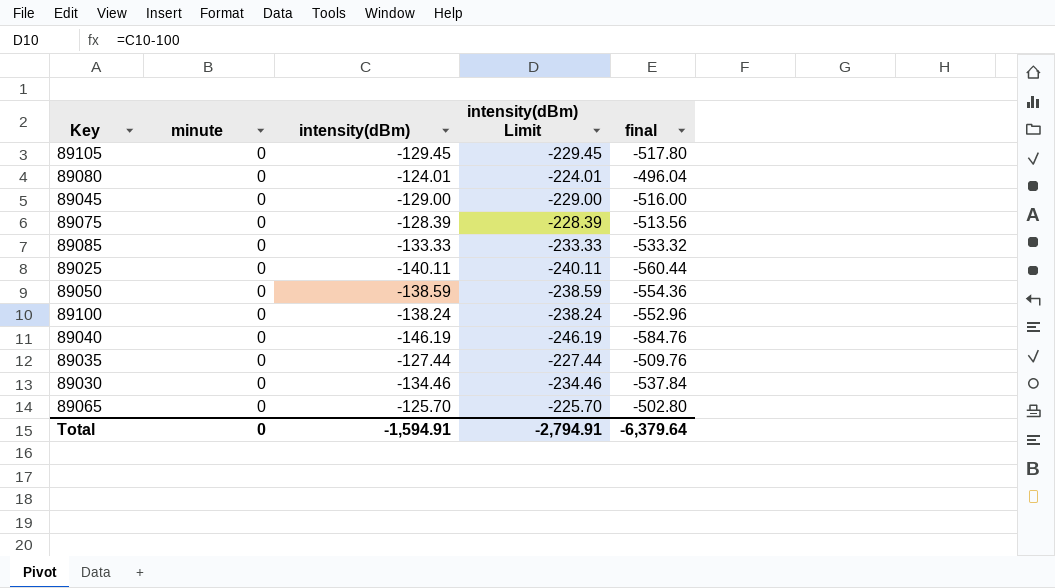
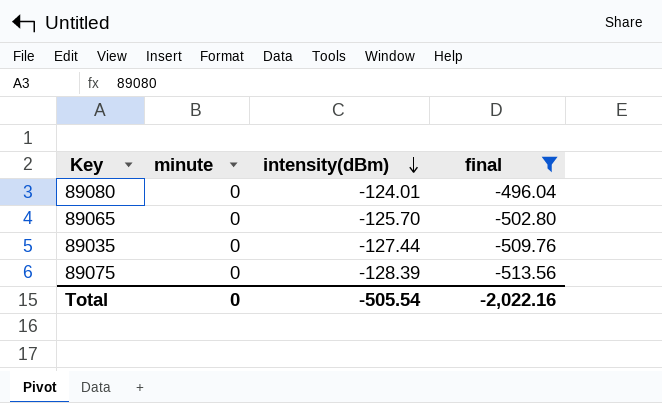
filter: none -> final >= -513.56
row order: none -> intensity(dBm) descending
column intensity(dBm) Limit | formula: [intensity(dBm)] - 100 -> none
Total | intensity(dBm): -1,594.91 -> -505.54
Total | final: -6,379.64 -> -2,022.16

